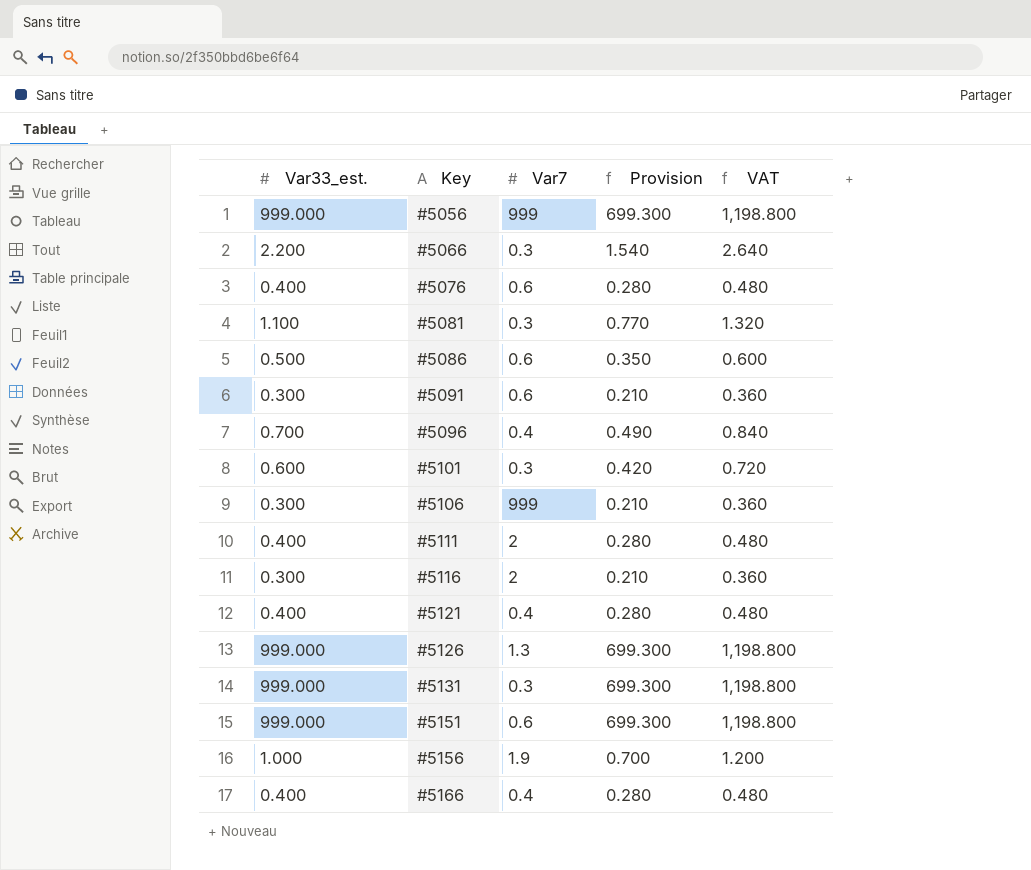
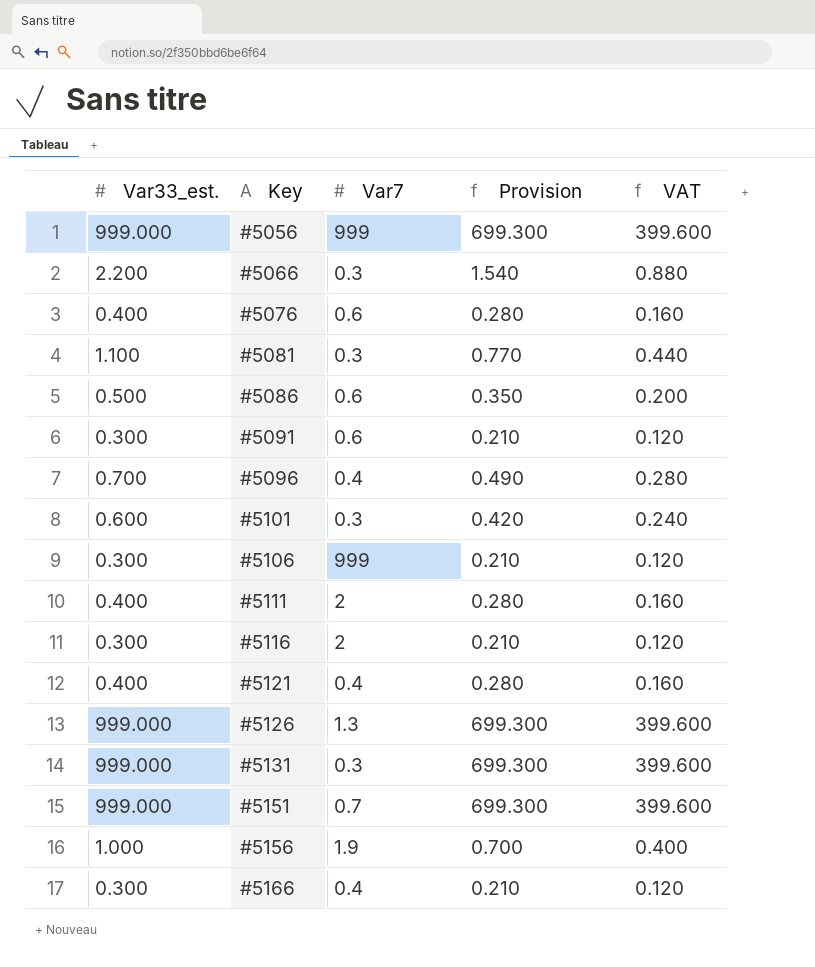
column VAT | formula: [Var33_est.] * 1.2 -> [Var33_est.] * 0.4
#5151 | Var7: 0.6 -> 0.7
#5166 | Var33_est.: 0.400 -> 0.300
#5166 | Provision: 0.280 -> 0.210

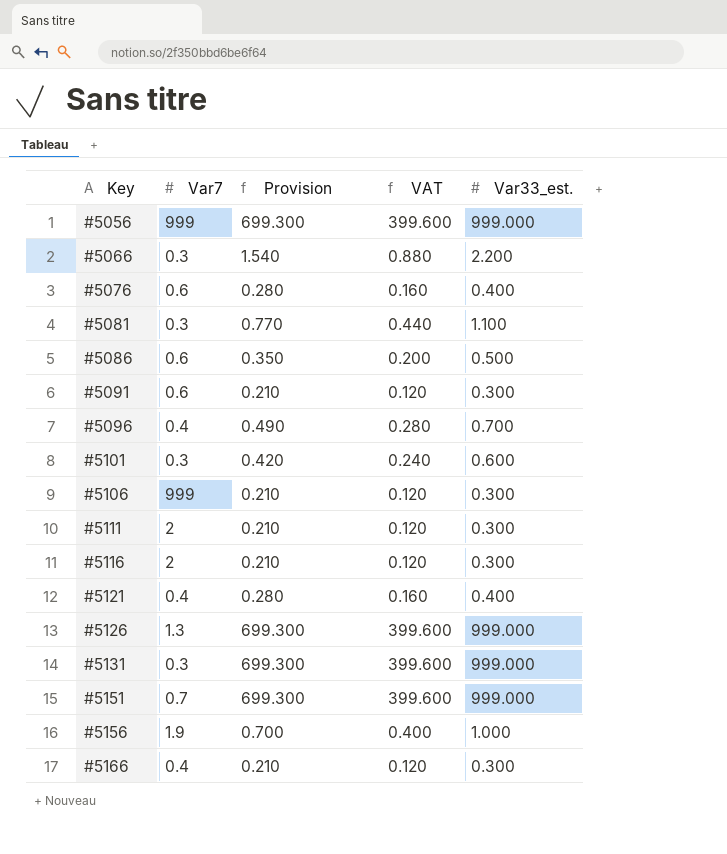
column Var33_est. | position: 1 -> 5
#5111 | Provision: 0.280 -> 0.210
#5111 | VAT: 0.160 -> 0.120
#5111 | Var33_est.: 0.400 -> 0.300

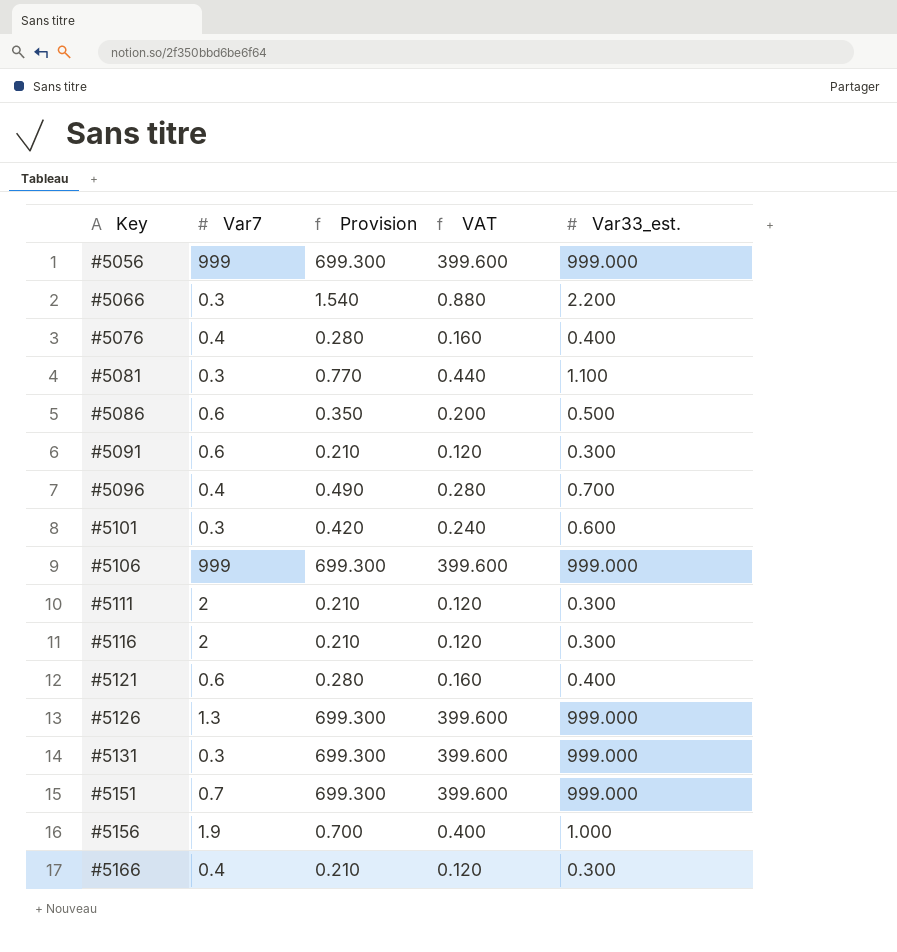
#5076 | Var7: 0.6 -> 0.4
#5106 | Provision: 0.210 -> 699.300
#5106 | VAT: 0.120 -> 399.600
#5106 | Var33_est.: 0.300 -> 999.000
#5121 | Var7: 0.4 -> 0.6

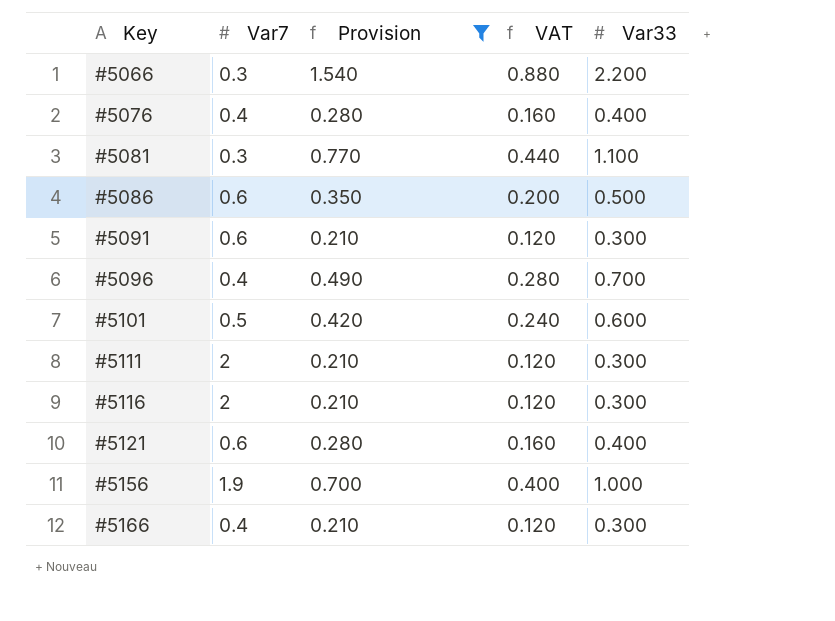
filter: none -> Provision != 699.300
column name: Var33_est. -> Var33
#5101 | Var7: 0.3 -> 0.5

